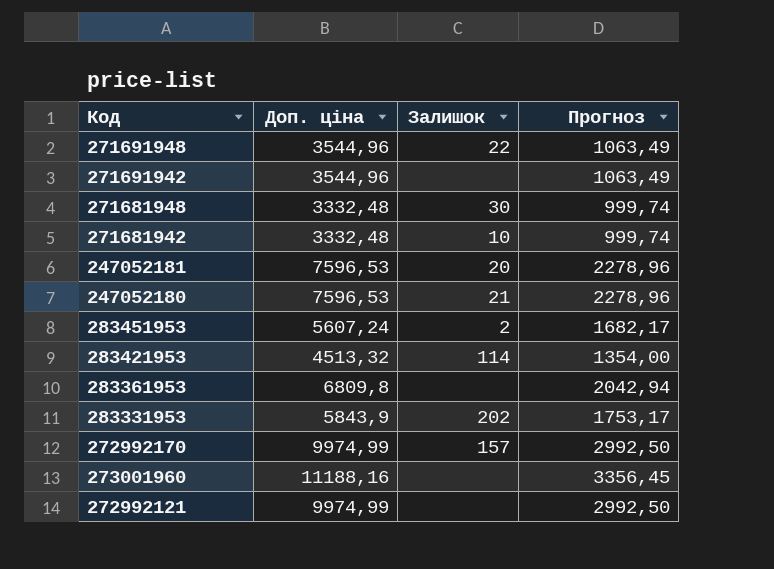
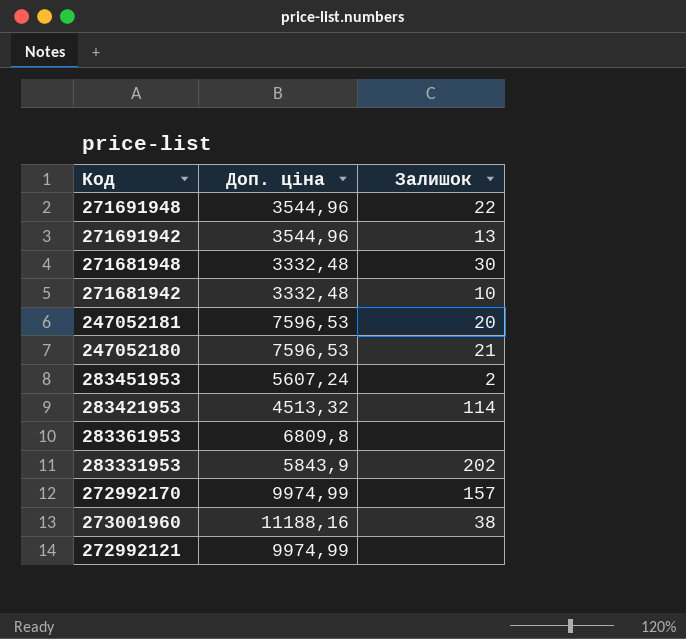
column Прогноз | formula: [Доп. ціна] * 0,3 -> none
271691942 | Залишок: none -> 13
273001960 | Залишок: none -> 38

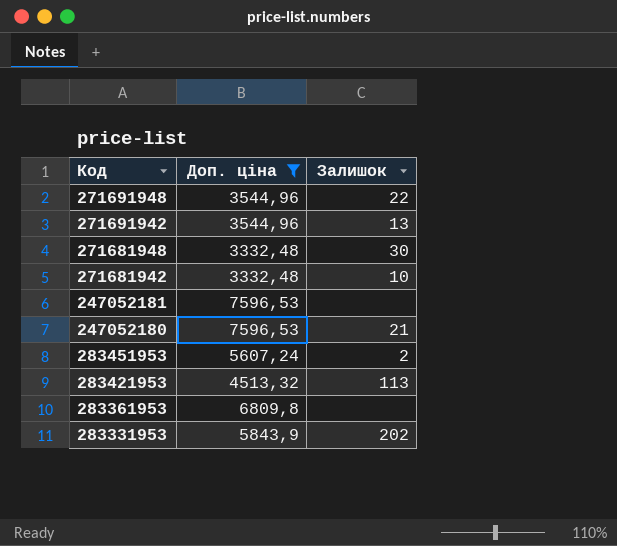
filter: none -> Доп. ціна <= 7596,53
247052181 | Залишок: 20 -> none
283421953 | Залишок: 114 -> 113

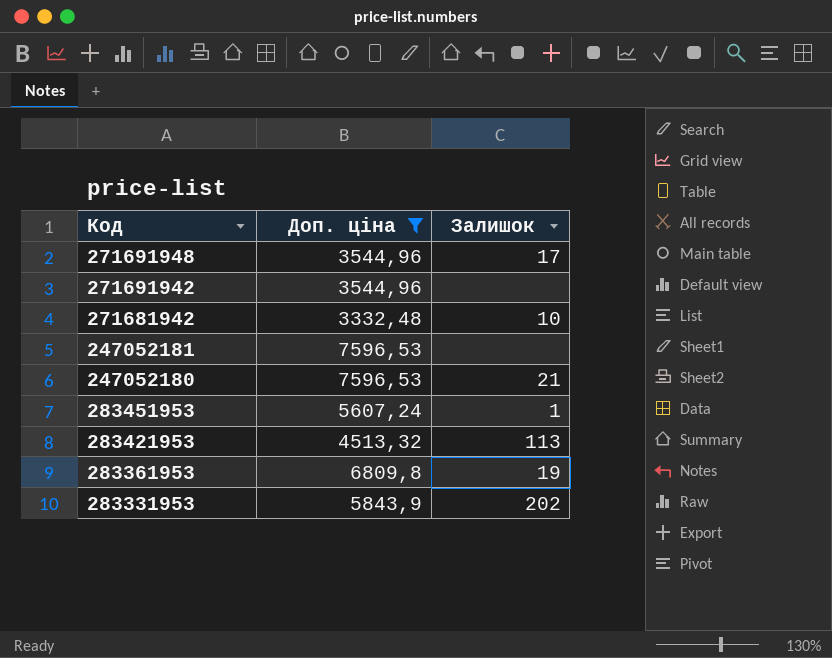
row 271681948: 3332,48 | 30 -> none
271691948 | Залишок: 22 -> 17
271691942 | Залишок: 13 -> none
283451953 | Залишок: 2 -> 1
283361953 | Залишок: none -> 19

